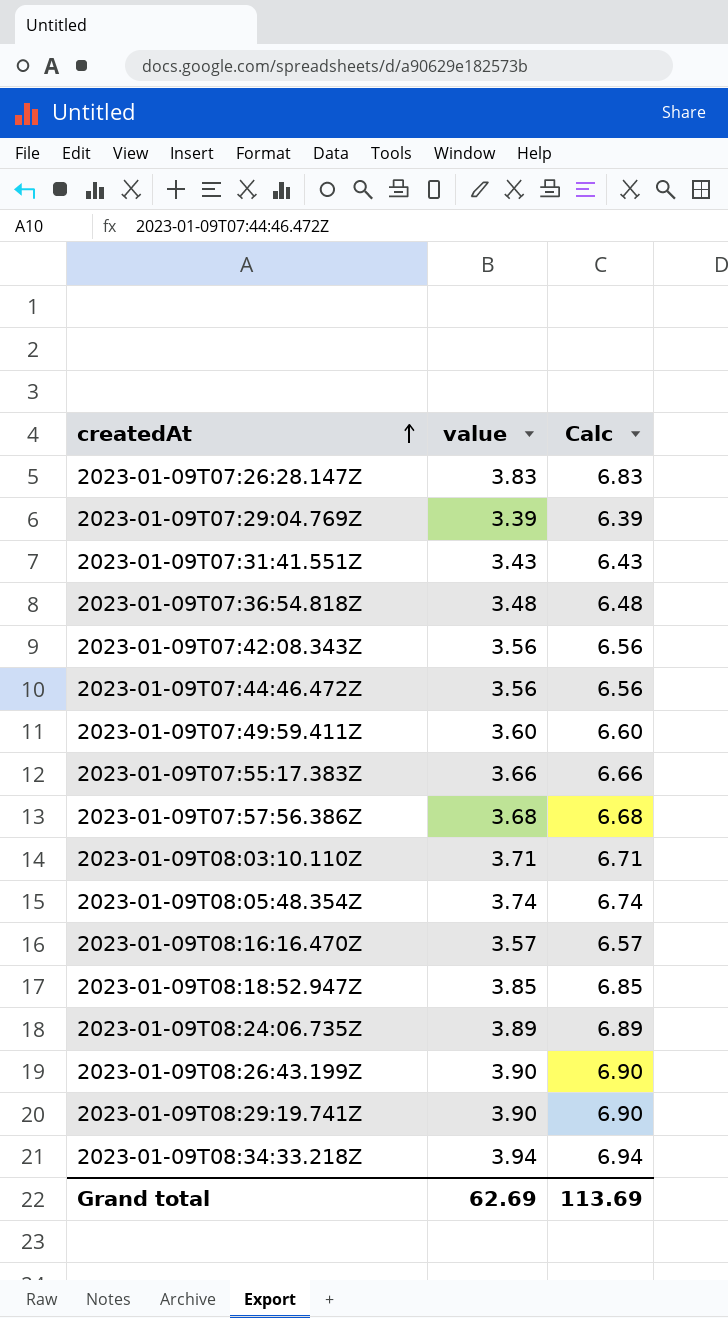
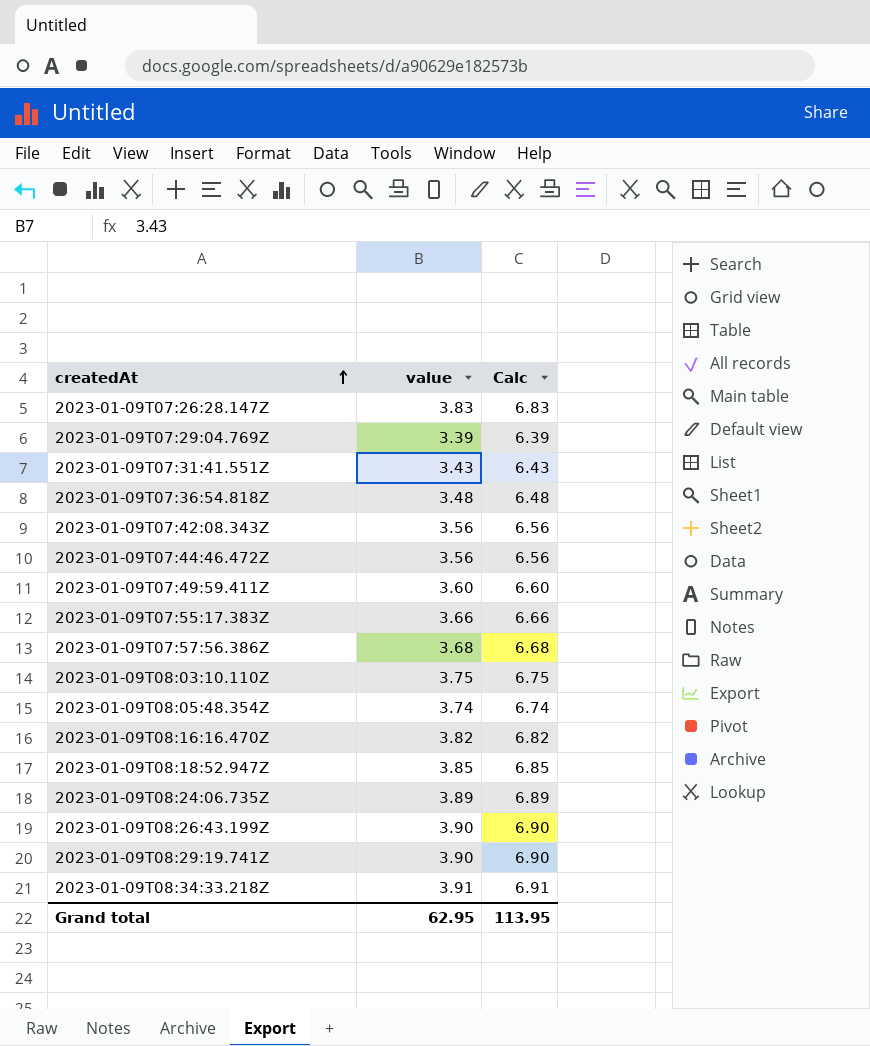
2023-01-09T08:03:10.110Z | value: 3.71 -> 3.75
2023-01-09T08:03:10.110Z | Calc: 6.71 -> 6.75
2023-01-09T08:16:16.470Z | value: 3.57 -> 3.82
2023-01-09T08:16:16.470Z | Calc: 6.57 -> 6.82
2023-01-09T08:34:33.218Z | value: 3.94 -> 3.91
2023-01-09T08:34:33.218Z | Calc: 6.94 -> 6.91
Grand total | value: 62.69 -> 62.95
Grand total | Calc: 113.69 -> 113.95

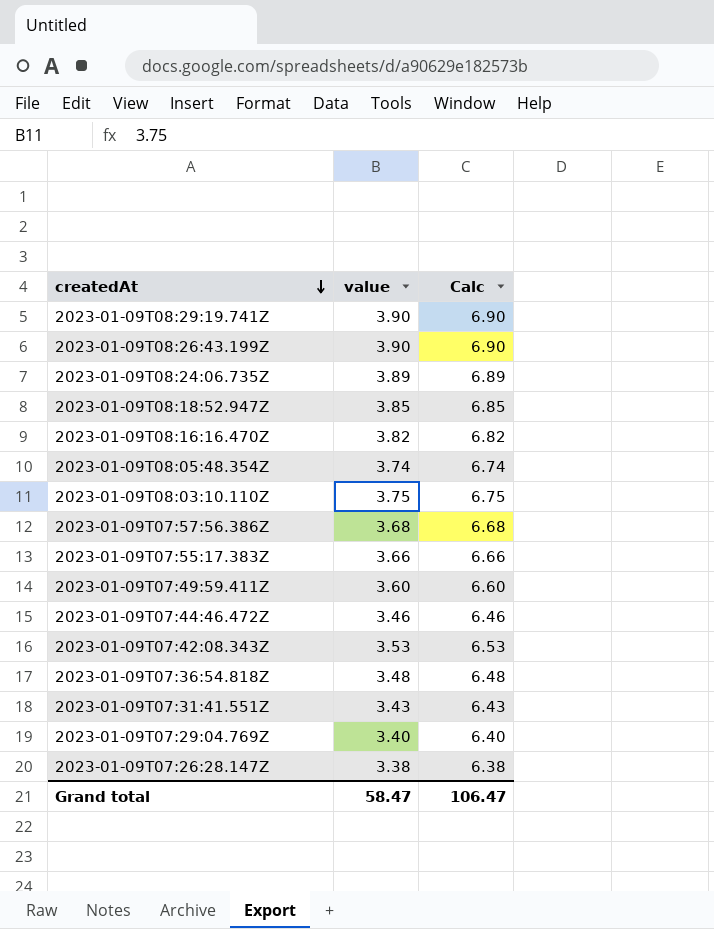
row order: createdAt ascending -> createdAt descending
row 2023-01-09T08:34:33.218Z: 3.91 | 6.91 -> none
2023-01-09T07:44:46.472Z | value: 3.56 -> 3.46
2023-01-09T07:44:46.472Z | Calc: 6.56 -> 6.46
2023-01-09T07:42:08.343Z | value: 3.56 -> 3.53
2023-01-09T07:42:08.343Z | Calc: 6.56 -> 6.53
2023-01-09T07:29:04.769Z | value: 3.39 -> 3.40
2023-01-09T07:29:04.769Z | Calc: 6.39 -> 6.40
2023-01-09T07:26:28.147Z | value: 3.83 -> 3.38
2023-01-09T07:26:28.147Z | Calc: 6.83 -> 6.38
Grand total | value: 62.95 -> 58.47
Grand total | Calc: 113.95 -> 106.47

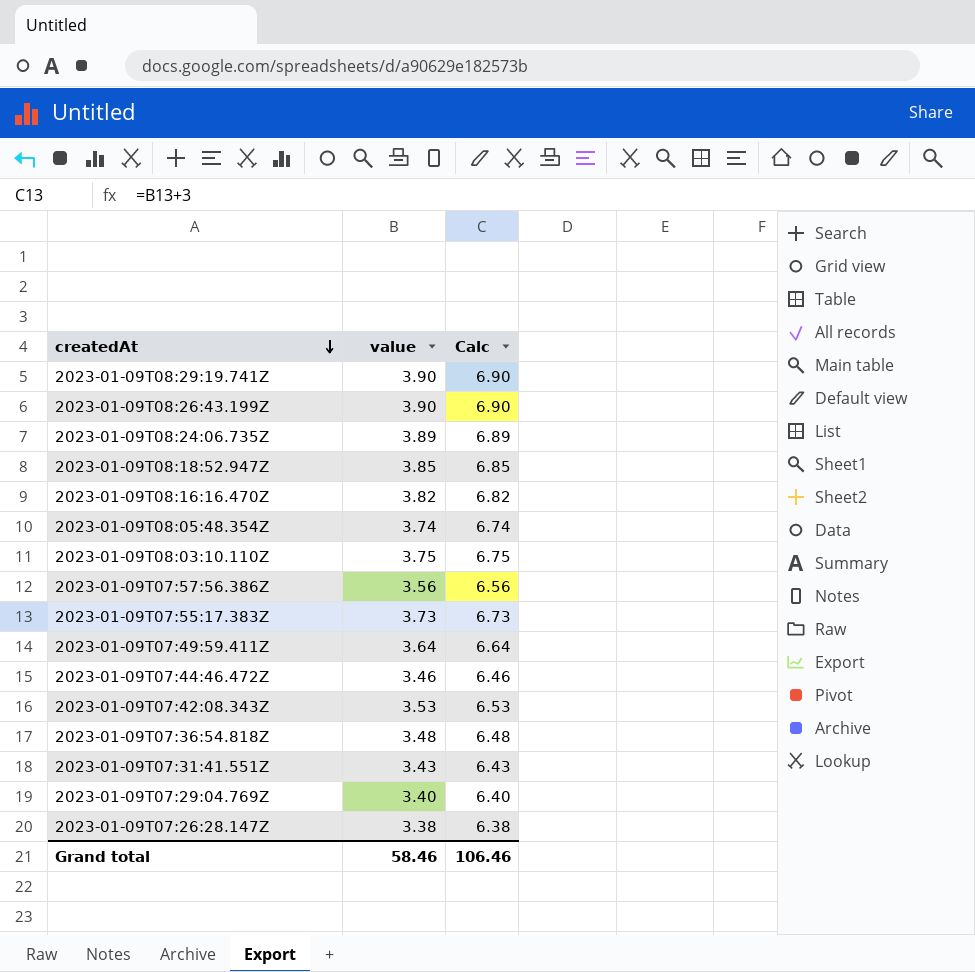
2023-01-09T07:57:56.386Z | value: 3.68 -> 3.56
2023-01-09T07:57:56.386Z | Calc: 6.68 -> 6.56
2023-01-09T07:55:17.383Z | value: 3.66 -> 3.73
2023-01-09T07:55:17.383Z | Calc: 6.66 -> 6.73
2023-01-09T07:49:59.411Z | value: 3.60 -> 3.64
2023-01-09T07:49:59.411Z | Calc: 6.60 -> 6.64
Grand total | value: 58.47 -> 58.46
Grand total | Calc: 106.47 -> 106.46

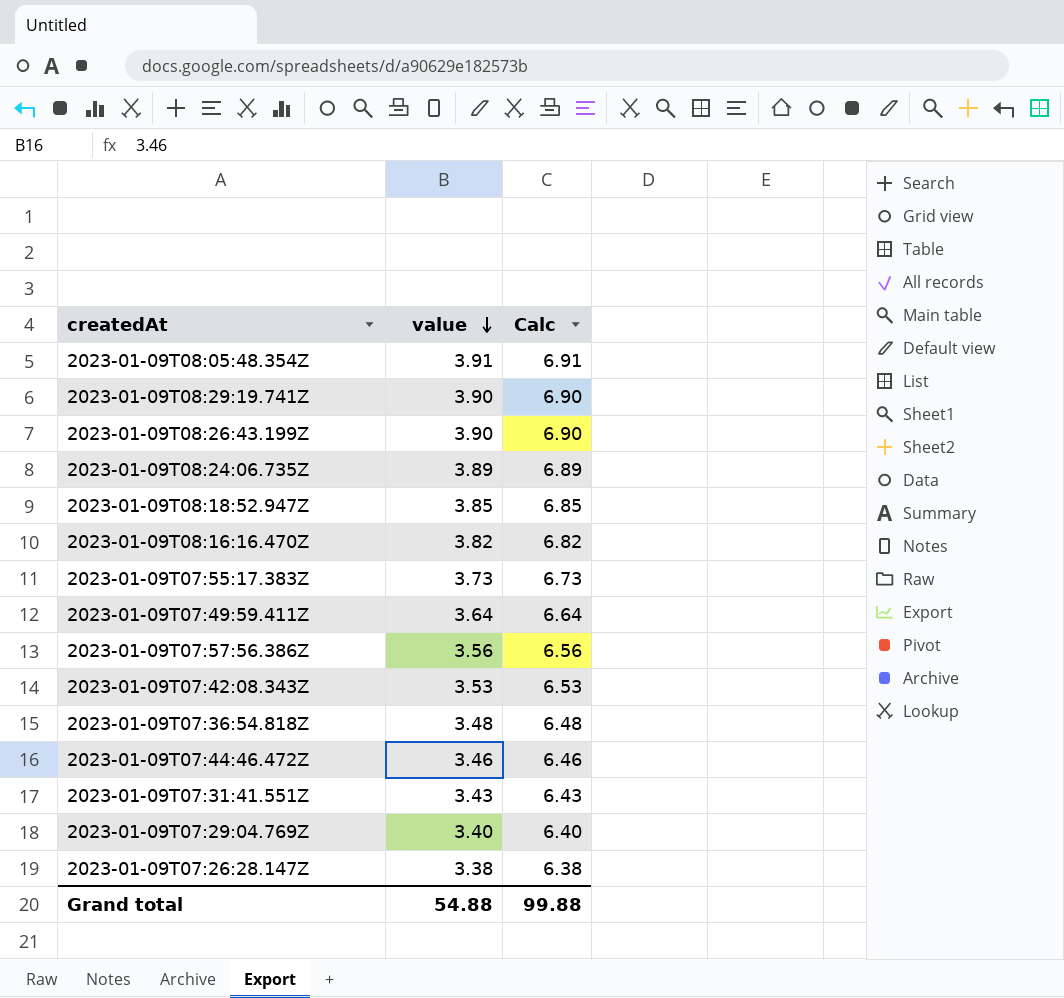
row order: createdAt descending -> value descending
row 2023-01-09T08:03:10.110Z: 3.75 | 6.75 -> none
2023-01-09T08:05:48.354Z | value: 3.74 -> 3.91
2023-01-09T08:05:48.354Z | Calc: 6.74 -> 6.91
Grand total | value: 58.46 -> 54.88
Grand total | Calc: 106.46 -> 99.88

